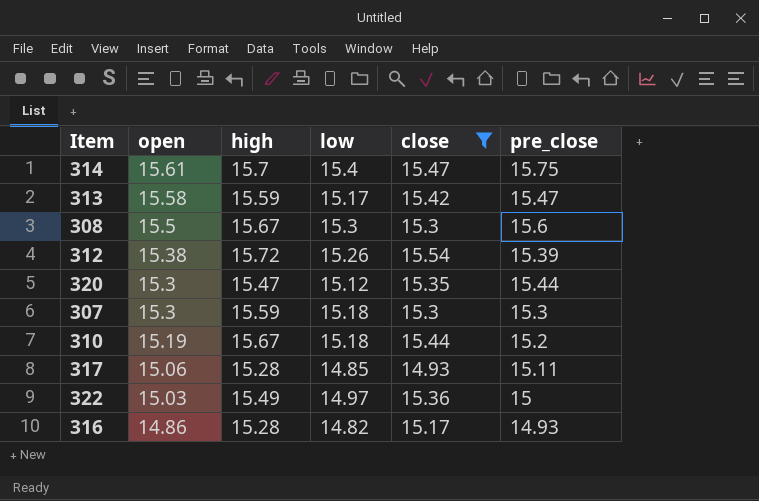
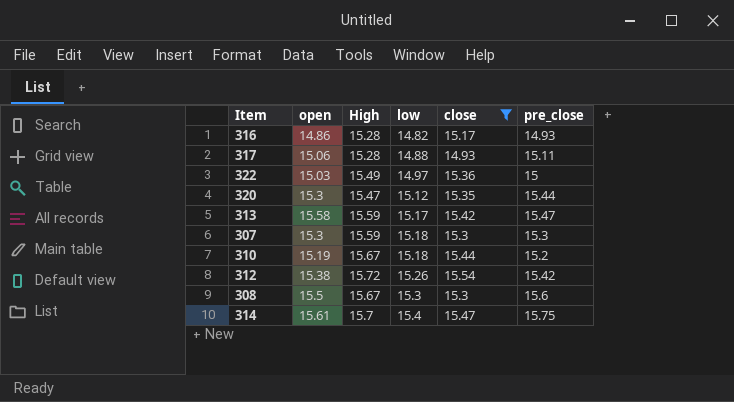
row order: open descending -> low ascending
column name: high -> High
317 | low: 14.85 -> 14.88
312 | pre_close: 15.39 -> 15.42

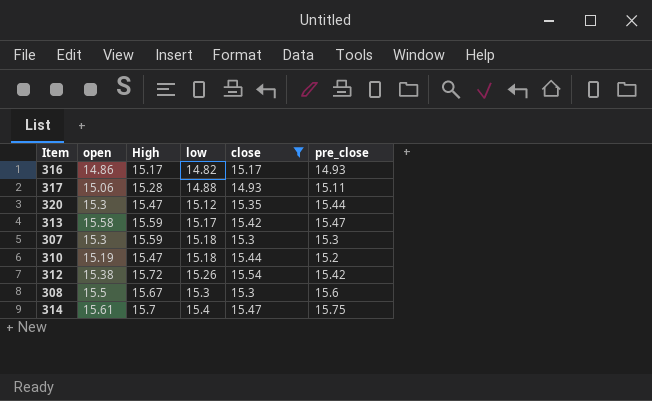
row 322: 15.03 | 15.49 | 14.97 | 15.36 | 15 -> none
316 | High: 15.28 -> 15.17
310 | High: 15.67 -> 15.47

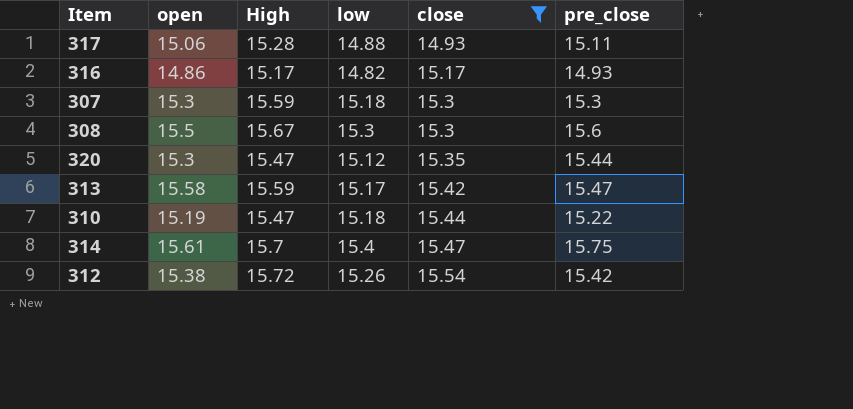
row order: low ascending -> close ascending
310 | pre_close: 15.2 -> 15.22

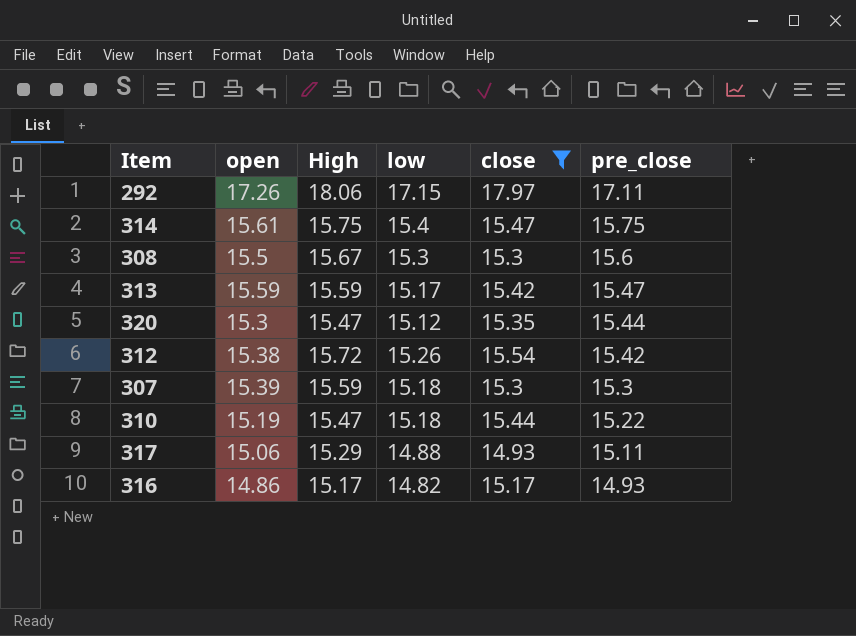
row order: close ascending -> pre_close descending
row 292: none -> 17.26 | 18.06 | 17.15 | 17.97 | 17.11
314 | High: 15.7 -> 15.75
313 | open: 15.58 -> 15.59
307 | open: 15.3 -> 15.39
317 | High: 15.28 -> 15.29

